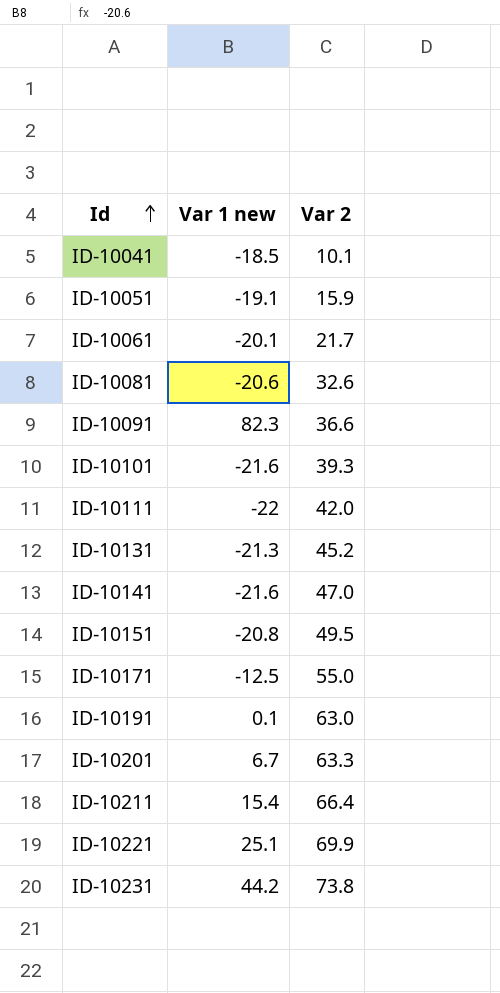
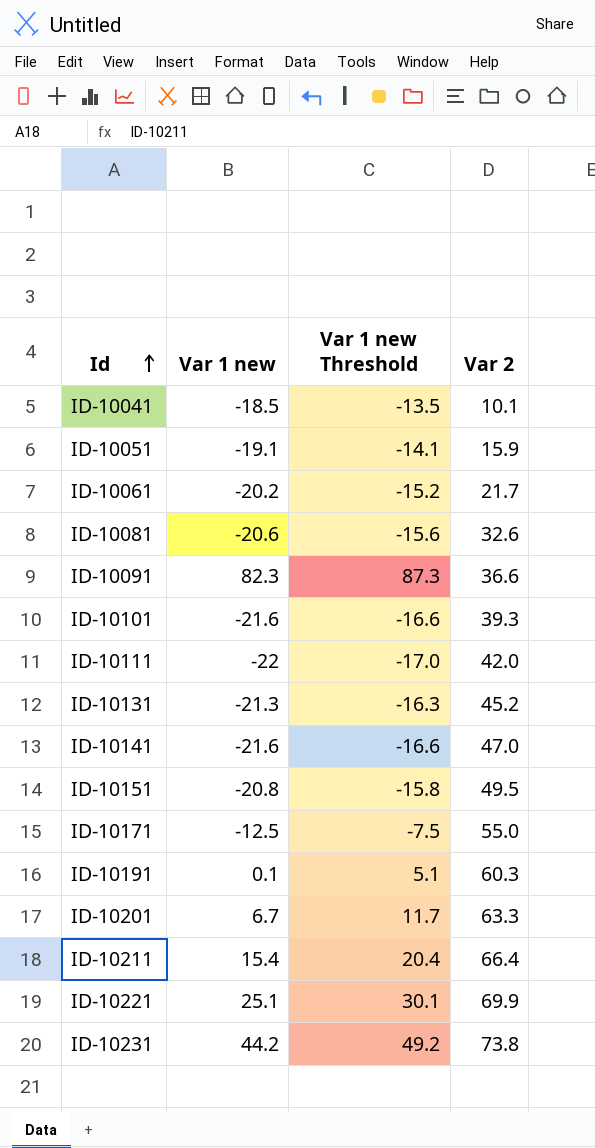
column Var 1 new Threshold | formula: none -> [Var 1 new] + 5
ID-10061 | Var 1 new: -20.1 -> -20.2
ID-10191 | Var 2: 63.0 -> 60.3

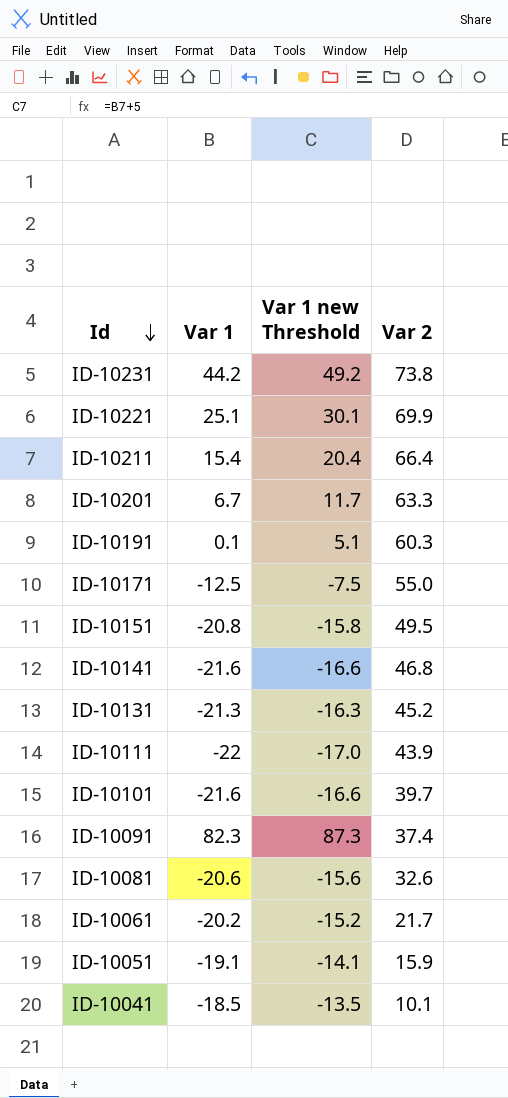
row order: Id ascending -> Id descending
column name: Var 1 new -> Var 1
ID-10141 | Var 2: 47.0 -> 46.8
ID-10111 | Var 2: 42.0 -> 43.9
ID-10101 | Var 2: 39.3 -> 39.7
ID-10091 | Var 2: 36.6 -> 37.4

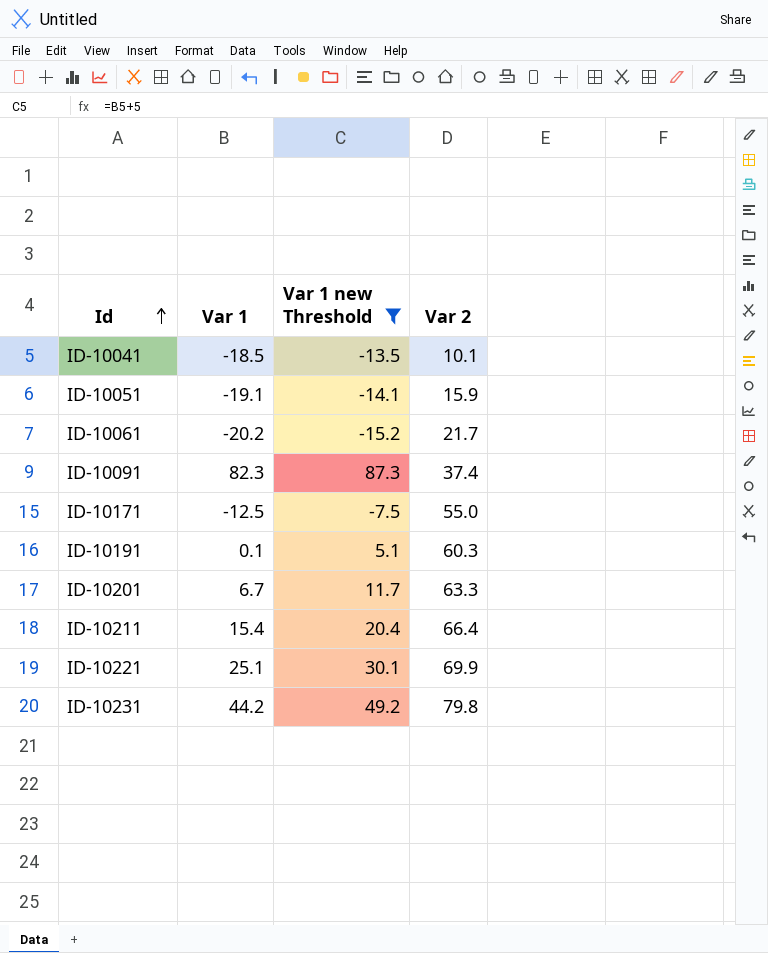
filter: none -> Var 1 new Threshold >= -15.2
row order: Id descending -> Id ascending
ID-10231 | Var 2: 73.8 -> 79.8

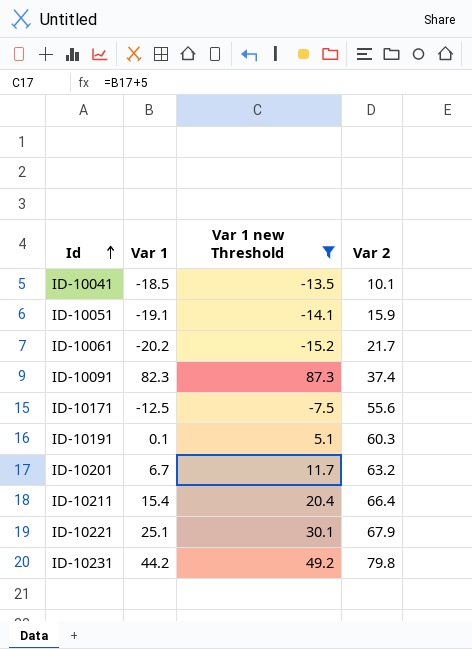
ID-10171 | Var 2: 55.0 -> 55.6
ID-10201 | Var 2: 63.3 -> 63.2
ID-10221 | Var 2: 69.9 -> 67.9

